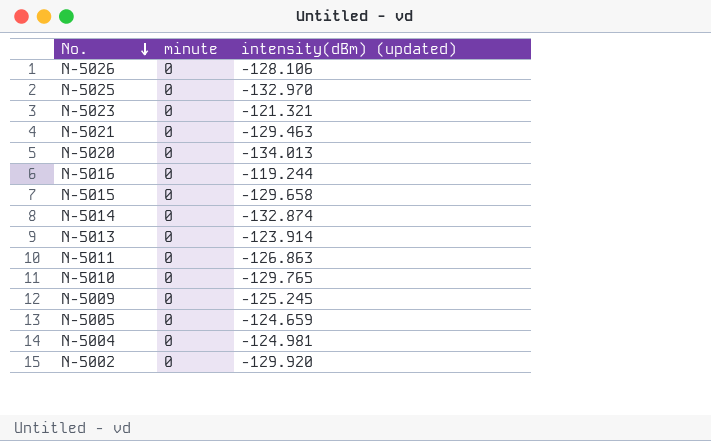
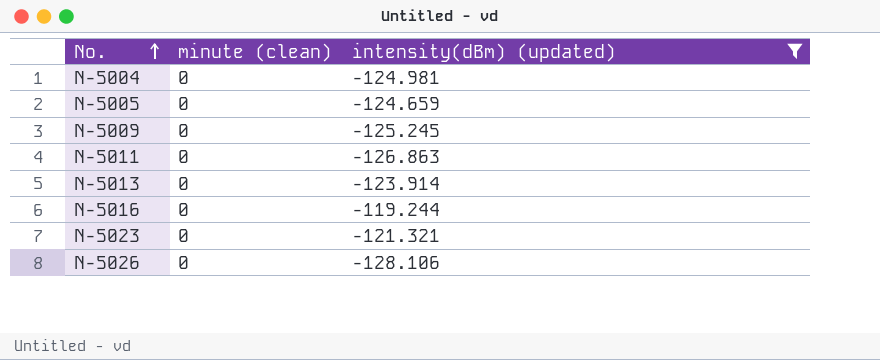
filter: none -> intensity(dBm) (updated) >= -128.106
row order: No. descending -> No. ascending
column name: minute -> minute (clean)

